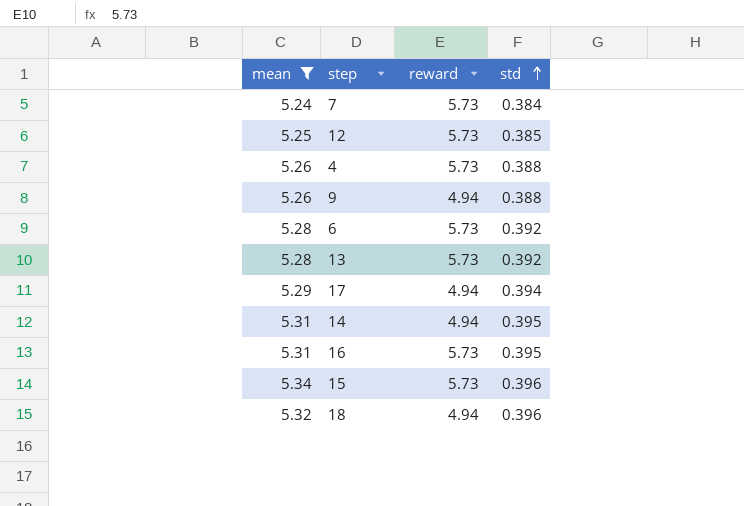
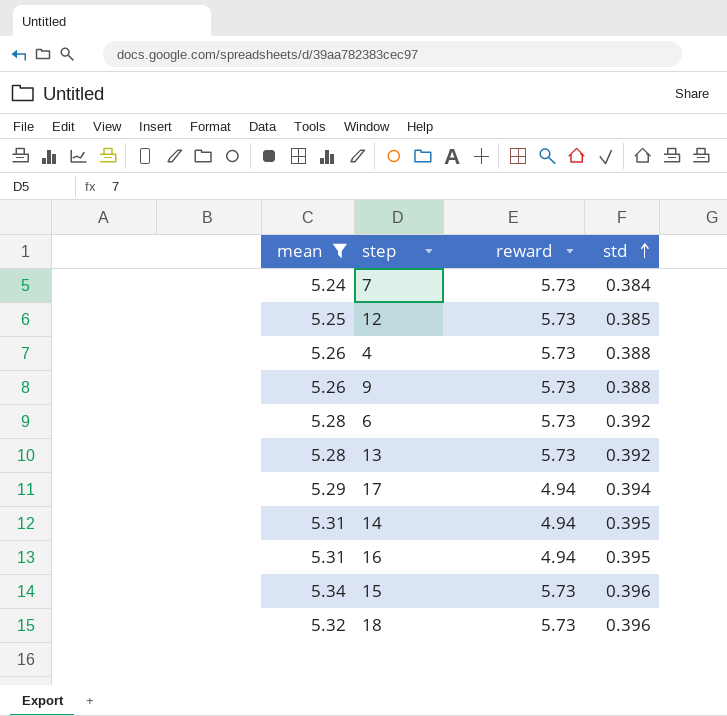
9 | reward: 4.94 -> 5.73
16 | reward: 5.73 -> 4.94
18 | reward: 4.94 -> 5.73

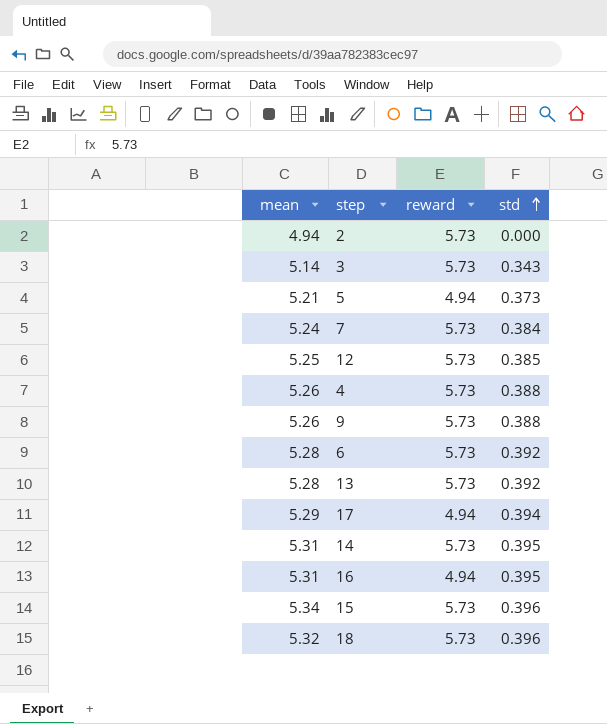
filter: mean >= 5.24 -> none
14 | reward: 4.94 -> 5.73

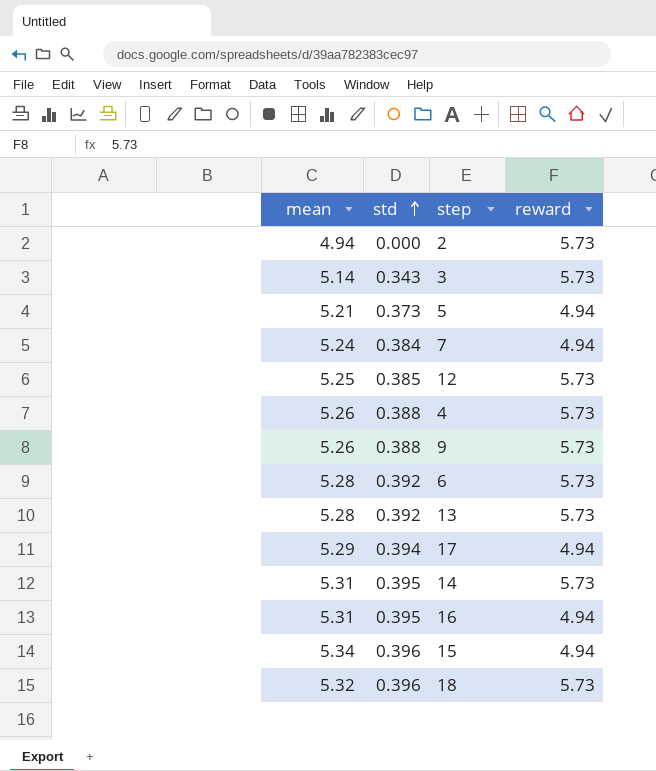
column std | position: 4 -> 2
7 | reward: 5.73 -> 4.94
15 | reward: 5.73 -> 4.94

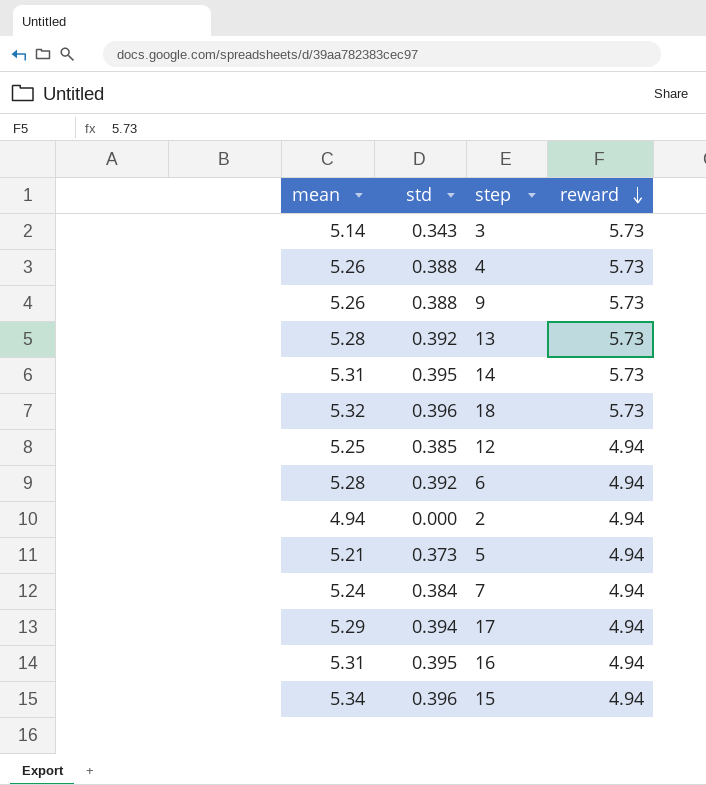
row order: std ascending -> reward descending
12 | reward: 5.73 -> 4.94
6 | reward: 5.73 -> 4.94
2 | reward: 5.73 -> 4.94

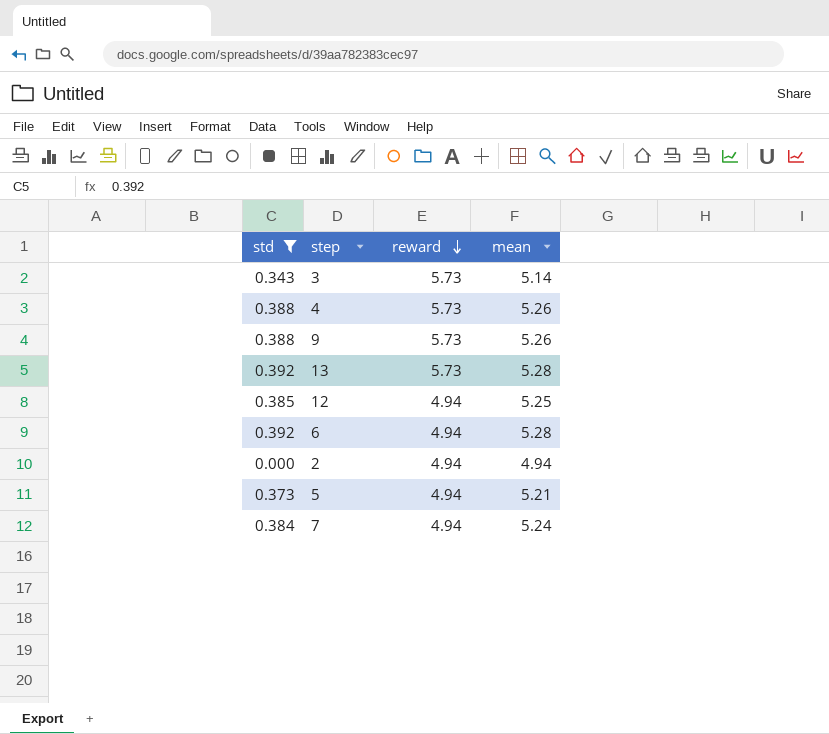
filter: none -> std <= 0.392
column mean | position: 1 -> 4

